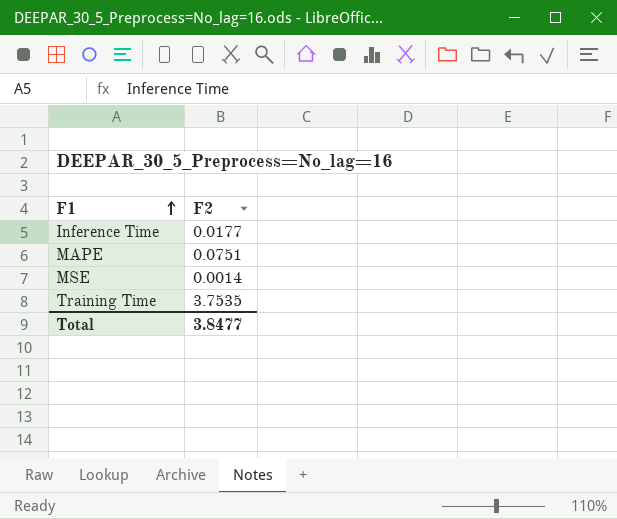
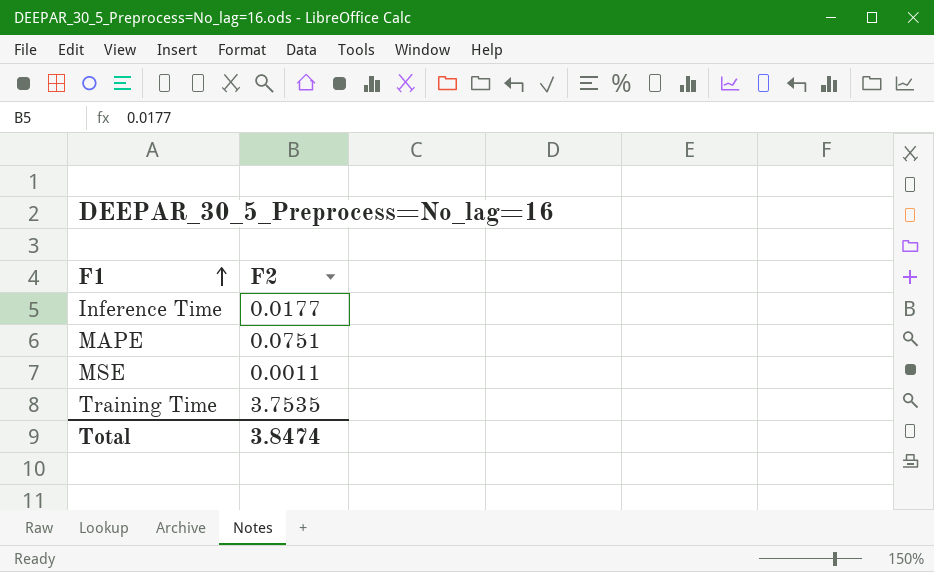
MSE | F2: 0.0014 -> 0.0011
Total | F2: 3.8477 -> 3.8474

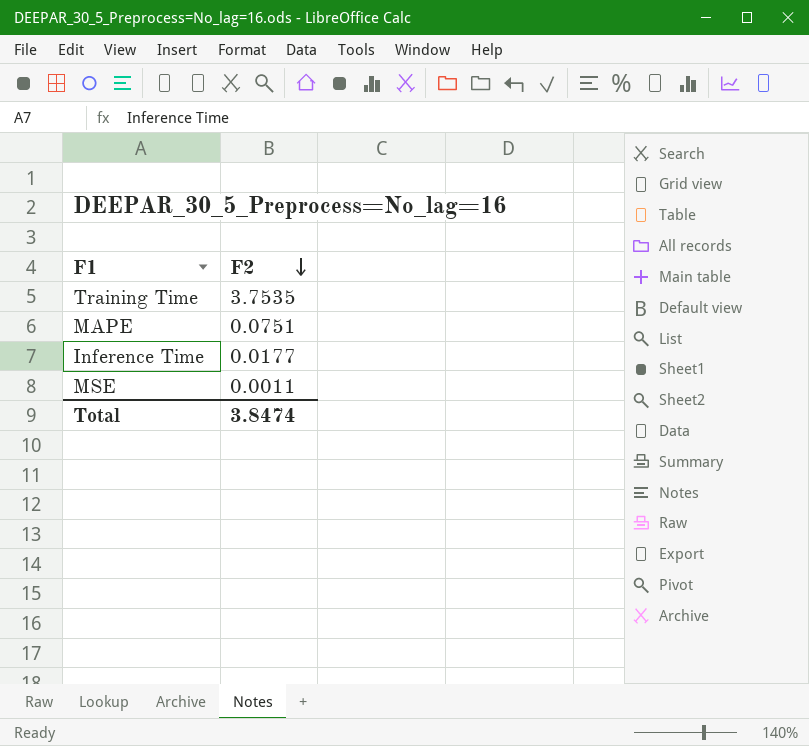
row order: F1 ascending -> F2 descending

